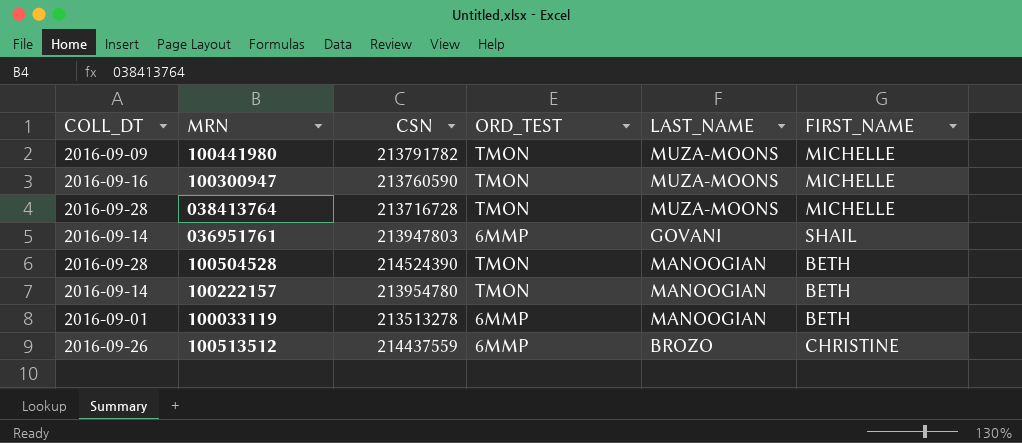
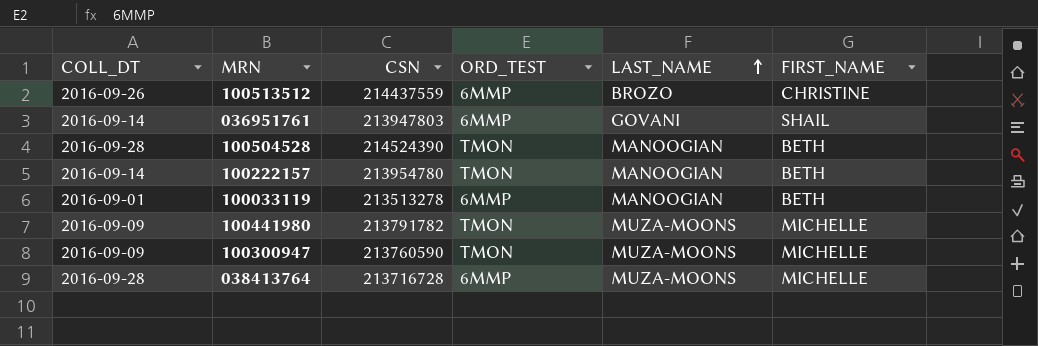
row order: none -> LAST_NAME ascending
100300947 | COLL_DT: 2016-09-16 -> 2016-09-09
038413764 | ORD_TEST: TMON -> 6MMP

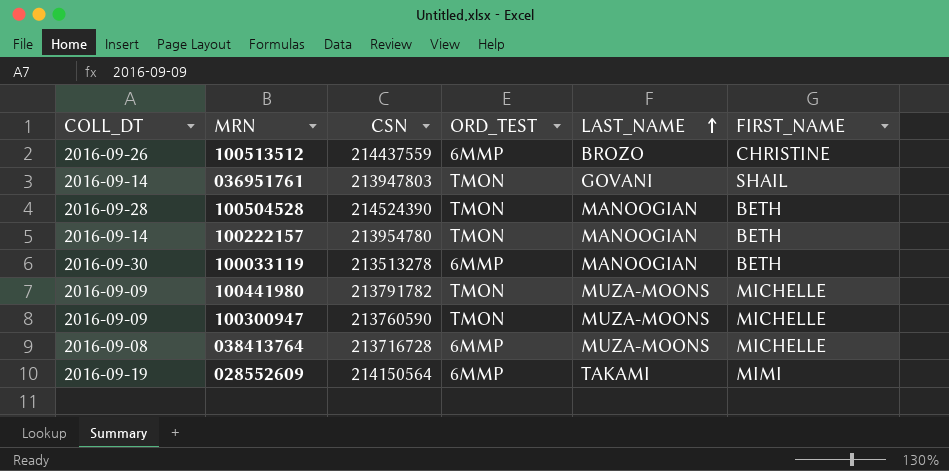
036951761 | ORD_TEST: 6MMP -> TMON
100033119 | COLL_DT: 2016-09-01 -> 2016-09-30
038413764 | COLL_DT: 2016-09-28 -> 2016-09-08
row 028552609: none -> 2016-09-19 | 214150564 | 6MMP | TAKAMI | MIMI

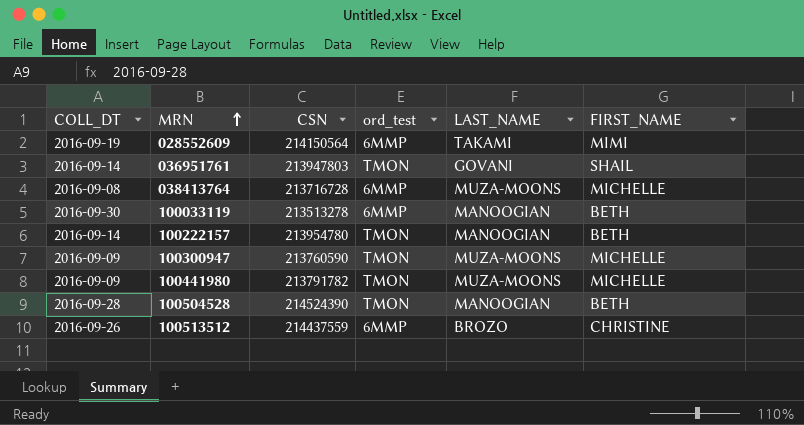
row order: LAST_NAME ascending -> MRN ascending
column name: ORD_TEST -> ord_test

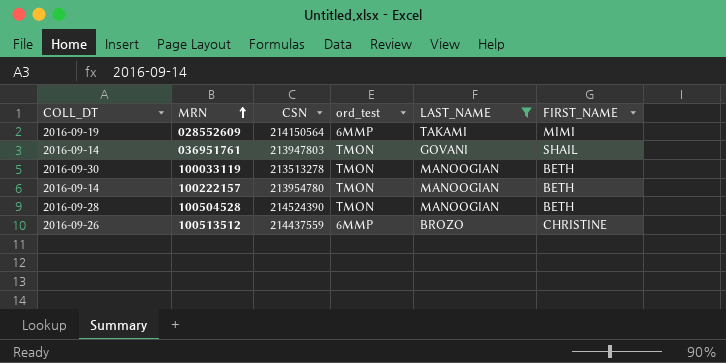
filter: none -> LAST_NAME != MUZA-MOONS
100033119 | ord_test: 6MMP -> TMON

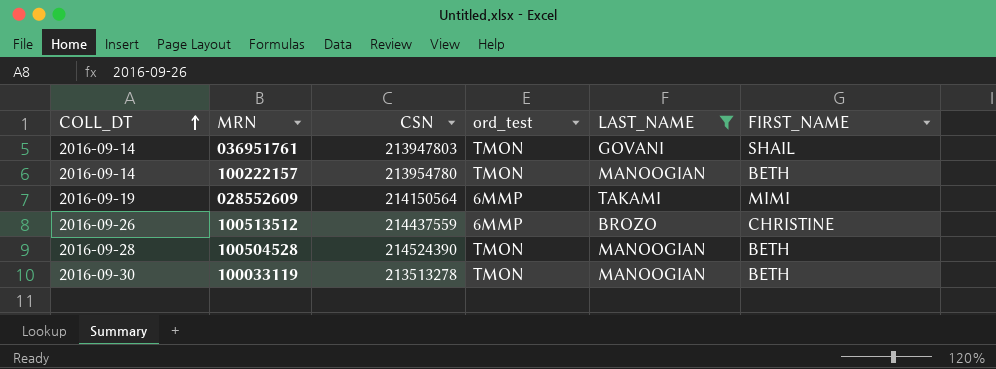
row order: MRN ascending -> COLL_DT ascending

